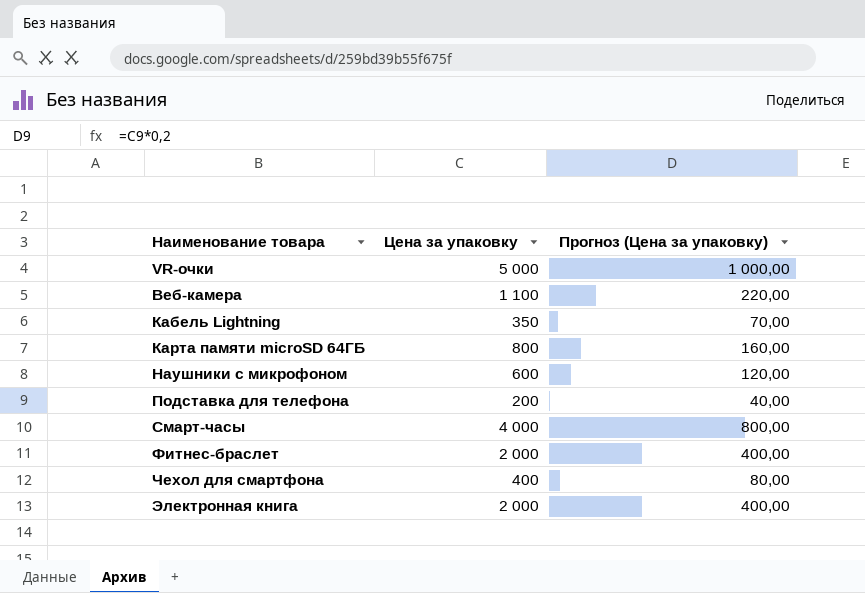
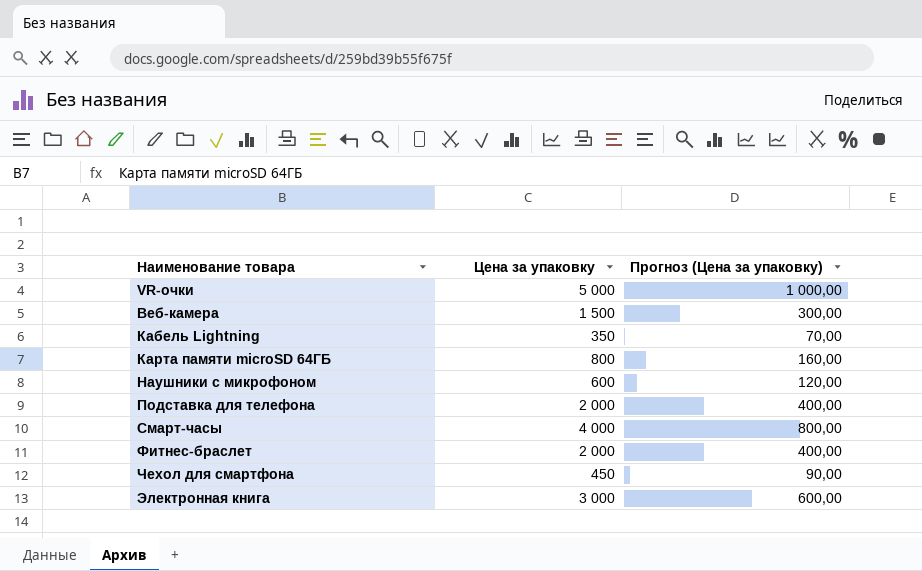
Веб-камера | Цена за упаковку: 1 100 -> 1 500
Веб-камера | Прогноз (Цена за упаковку): 220,00 -> 300,00
Подставка для телефона | Цена за упаковку: 200 -> 2 000
Подставка для телефона | Прогноз (Цена за упаковку): 40,00 -> 400,00
Чехол для смартфона | Цена за упаковку: 400 -> 450
Чехол для смартфона | Прогноз (Цена за упаковку): 80,00 -> 90,00
Электронная книга | Цена за упаковку: 2 000 -> 3 000
Электронная книга | Прогноз (Цена за упаковку): 400,00 -> 600,00

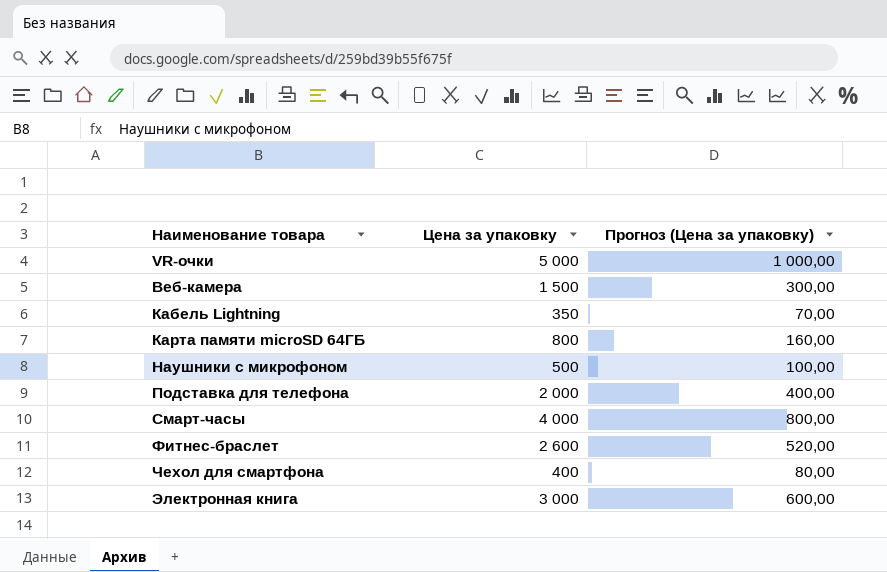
Наушники с микрофоном | Цена за упаковку: 600 -> 500
Наушники с микрофоном | Прогноз (Цена за упаковку): 120,00 -> 100,00
Фитнес-браслет | Цена за упаковку: 2 000 -> 2 600
Фитнес-браслет | Прогноз (Цена за упаковку): 400,00 -> 520,00
Чехол для смартфона | Цена за упаковку: 450 -> 400
Чехол для смартфона | Прогноз (Цена за упаковку): 90,00 -> 80,00

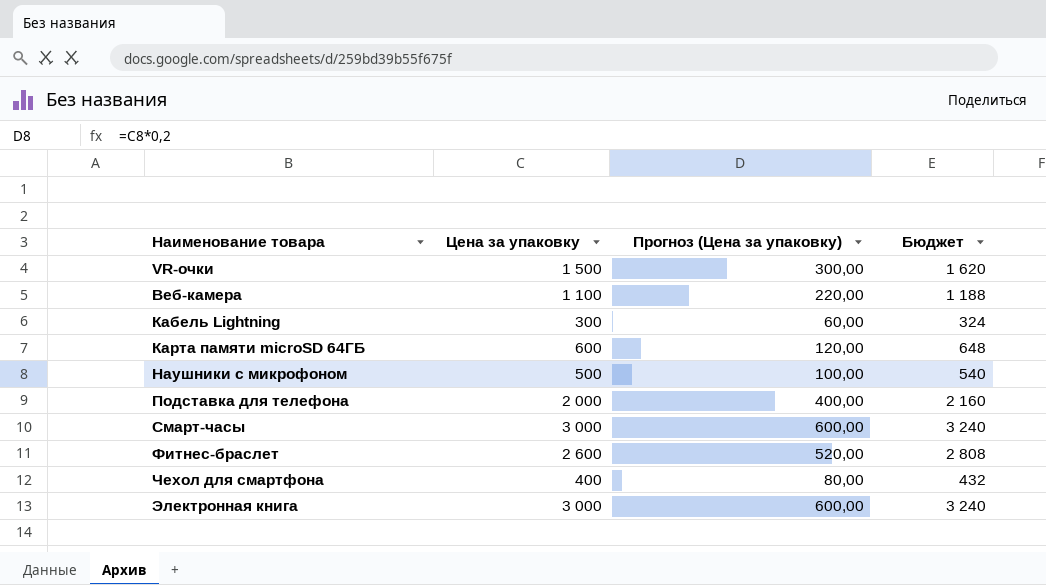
column Бюджет | formula: none -> [Цена за упаковку] * 1,08
VR-очки | Цена за упаковку: 5 000 -> 1 500
VR-очки | Прогноз (Цена за упаковку): 1 000,00 -> 300,00
Веб-камера | Цена за упаковку: 1 500 -> 1 100
Веб-камера | Прогноз (Цена за упаковку): 300,00 -> 220,00
Кабель Lightning | Цена за упаковку: 350 -> 300
Кабель Lightning | Прогноз (Цена за упаковку): 70,00 -> 60,00
Карта памяти microSD 64ГБ | Цена за упаковку: 800 -> 600
Карта памяти microSD 64ГБ | Прогноз (Цена за упаковку): 160,00 -> 120,00
Смарт-часы | Цена за упаковку: 4 000 -> 3 000
Смарт-часы | Прогноз (Цена за упаковку): 800,00 -> 600,00

